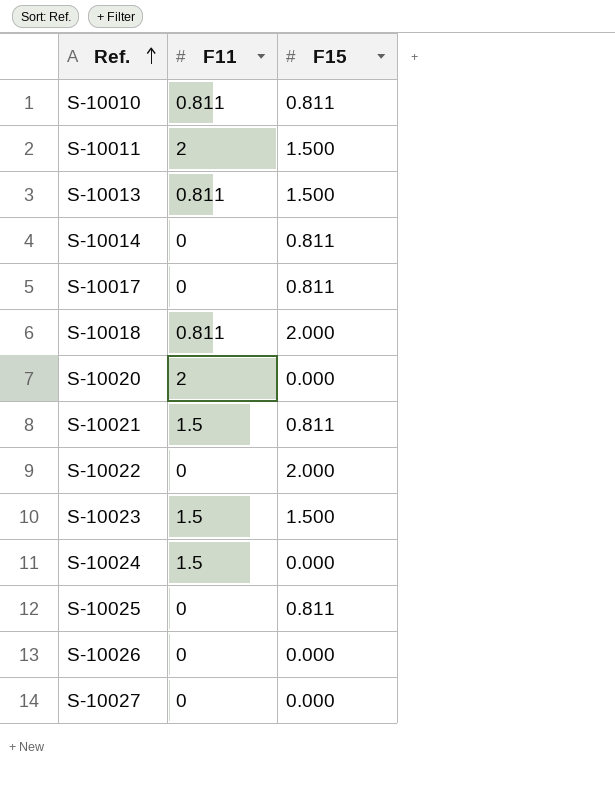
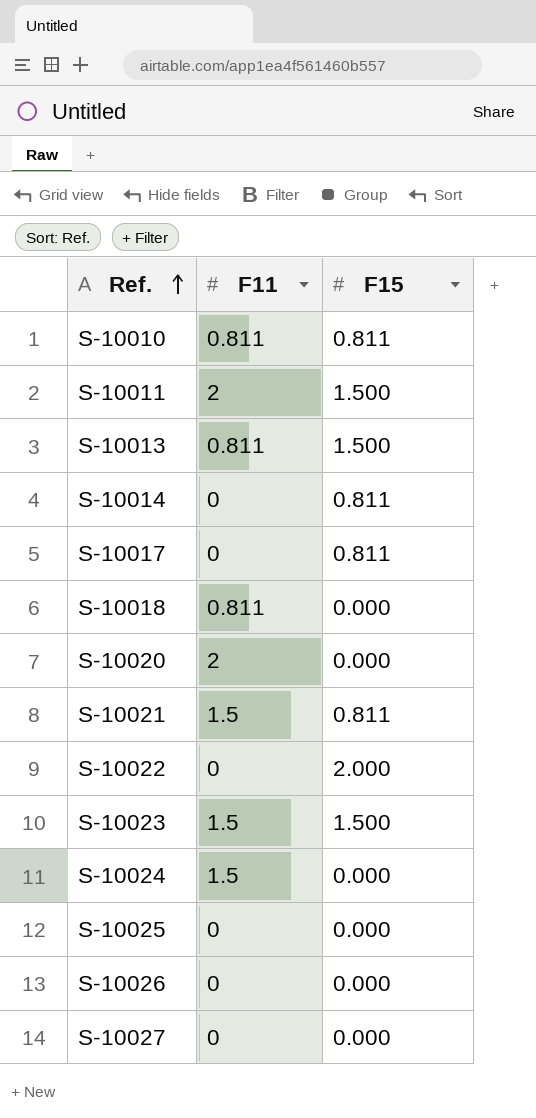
S-10018 | F15: 2.000 -> 0.000
S-10025 | F15: 0.811 -> 0.000

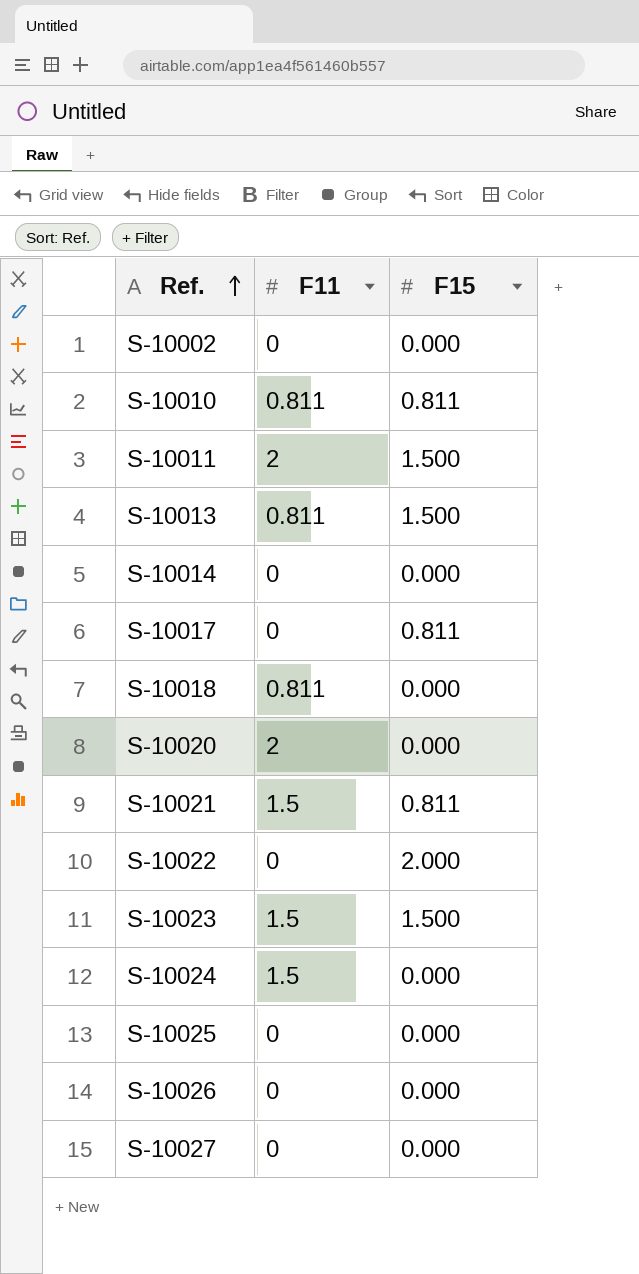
row S-10002: none -> 0 | 0.000
S-10014 | F15: 0.811 -> 0.000

